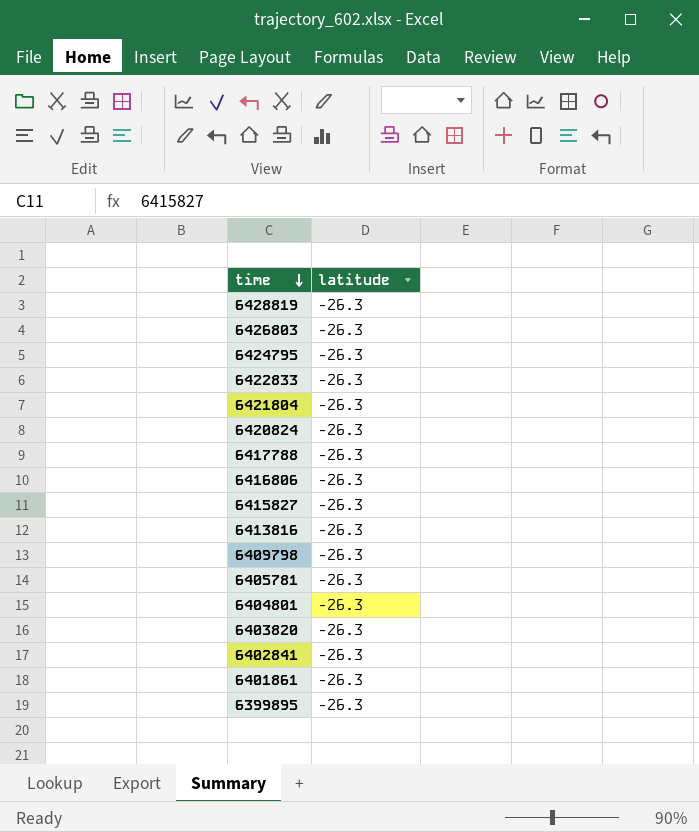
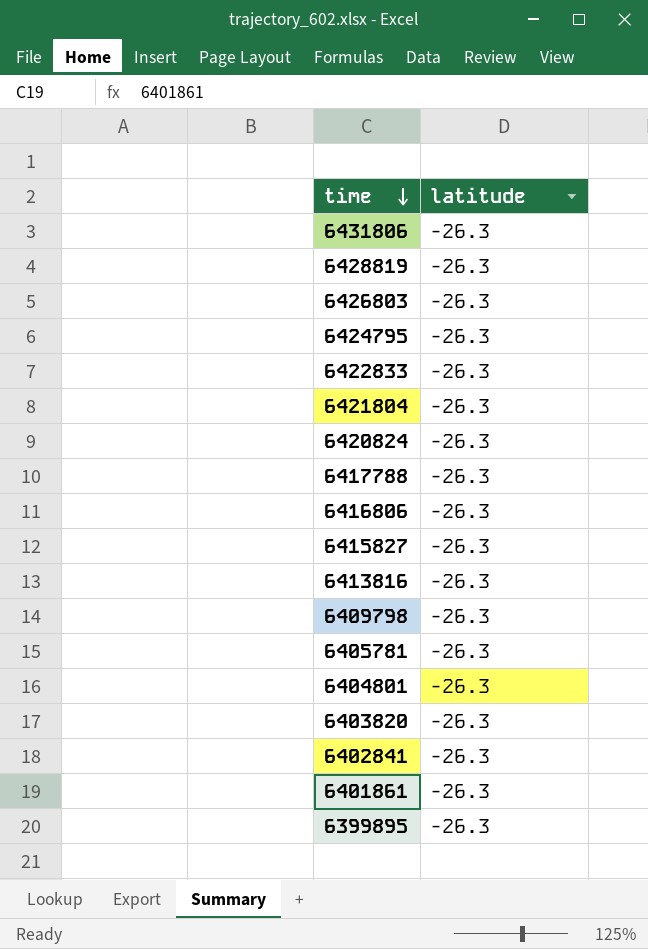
row 6431806: none -> -26.3

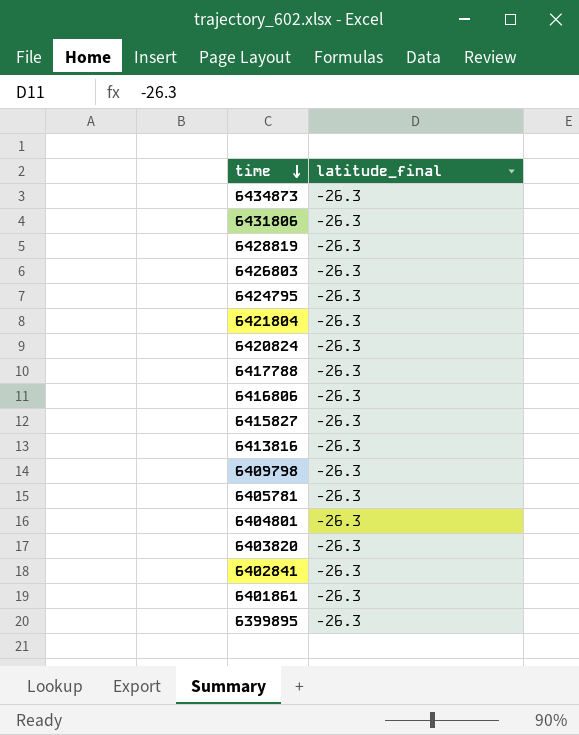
column name: latitude -> latitude_final
row 6422833: -26.3 -> none
row 6434873: none -> -26.3

